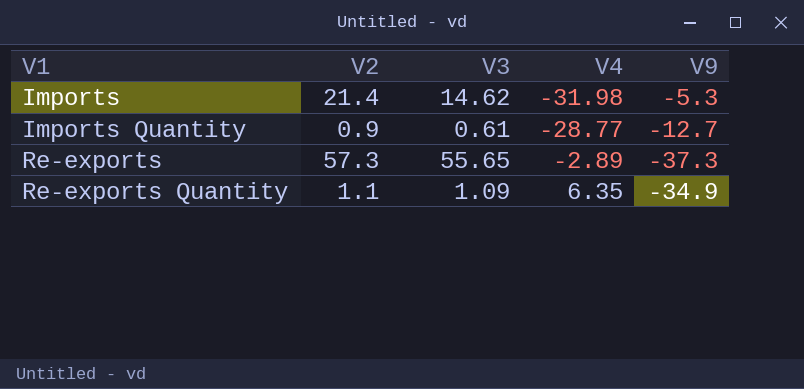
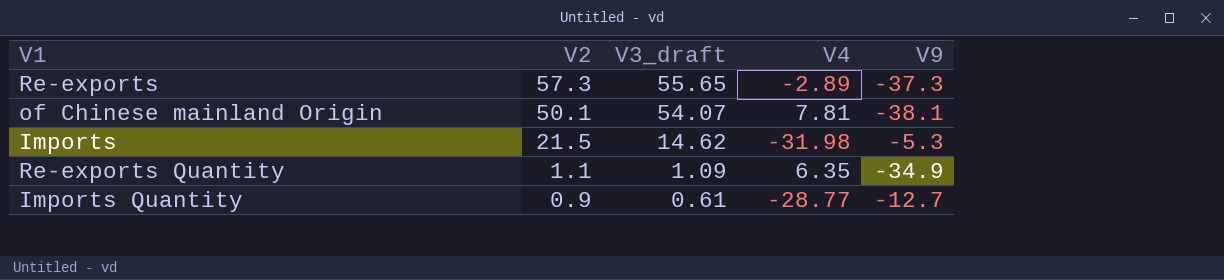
row order: V1 ascending -> V2 descending
column name: V3 -> V3_draft
row of Chinese mainland Origin: none -> 50.1 | 54.07 | 7.81 | -38.1
Imports | V2: 21.4 -> 21.5

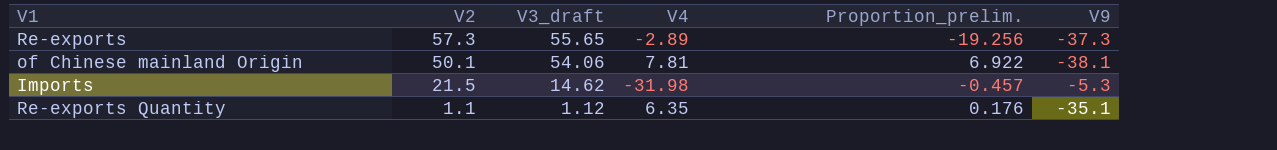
column Proportion_prelim. | formula: none -> [V3_draft] / [V4]
row Imports Quantity: 0.9 | 0.61 | -28.77 | -12.7 -> none
of Chinese mainland Origin | V3_draft: 54.07 -> 54.06
Re-exports Quantity | V3_draft: 1.09 -> 1.12
Re-exports Quantity | V9: -34.9 -> -35.1

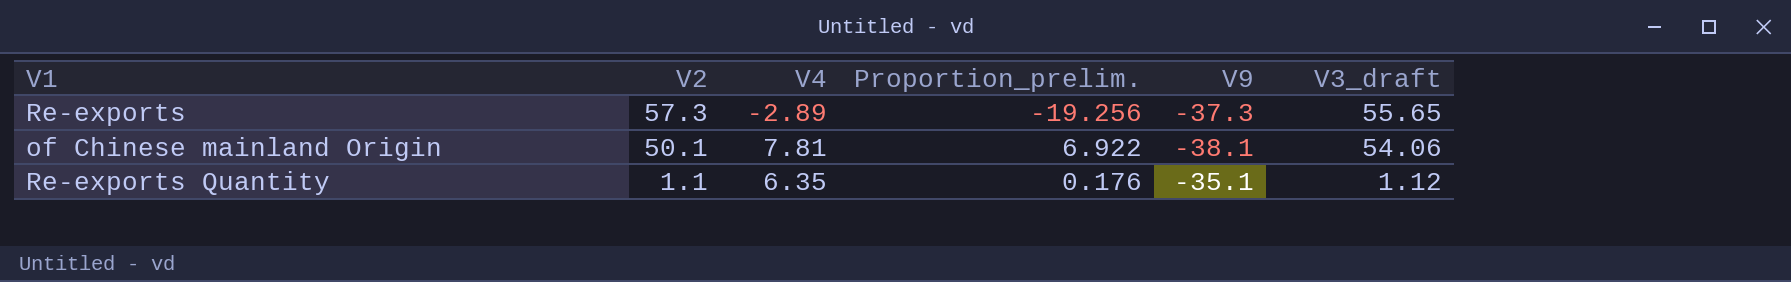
column V3_draft | position: 3 -> 6
row Imports: 21.5 | 14.62 | -31.98 | -0.457 | -5.3 -> none

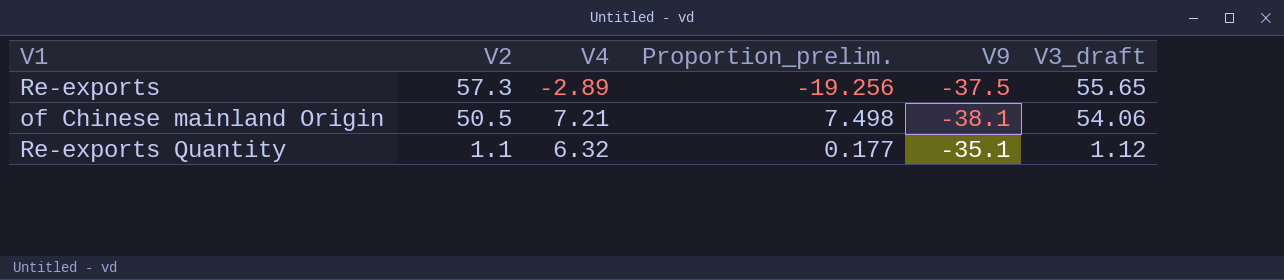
Re-exports | V9: -37.3 -> -37.5
of Chinese mainland Origin | V2: 50.1 -> 50.5
of Chinese mainland Origin | V4: 7.81 -> 7.21
of Chinese mainland Origin | Proportion_prelim.: 6.922 -> 7.498
Re-exports Quantity | V4: 6.35 -> 6.32
Re-exports Quantity | Proportion_prelim.: 0.176 -> 0.177

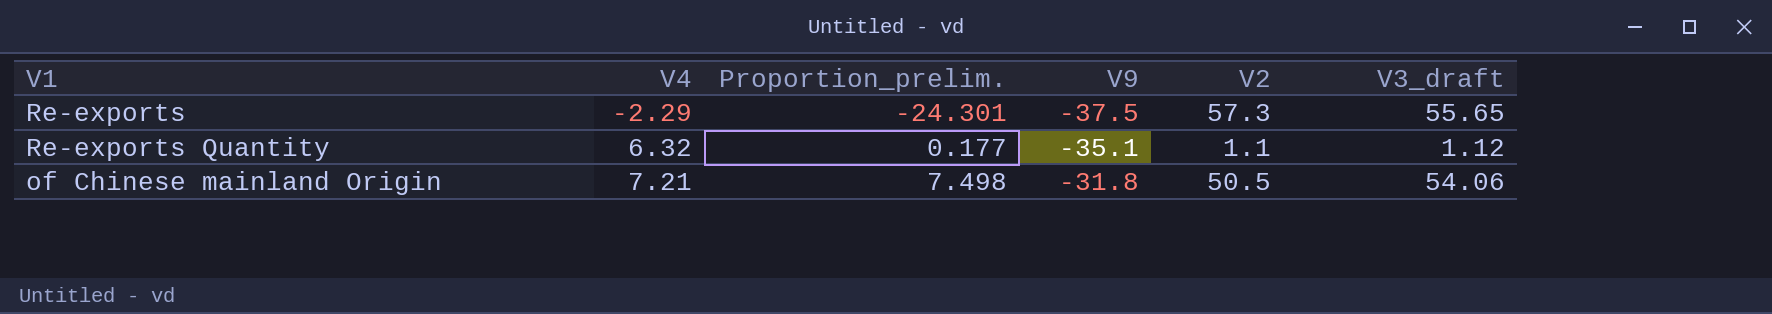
row order: V2 descending -> V4 ascending
column V2 | position: 2 -> 5
Re-exports | V4: -2.89 -> -2.29
Re-exports | Proportion_prelim.: -19.256 -> -24.301
of Chinese mainland Origin | V9: -38.1 -> -31.8

